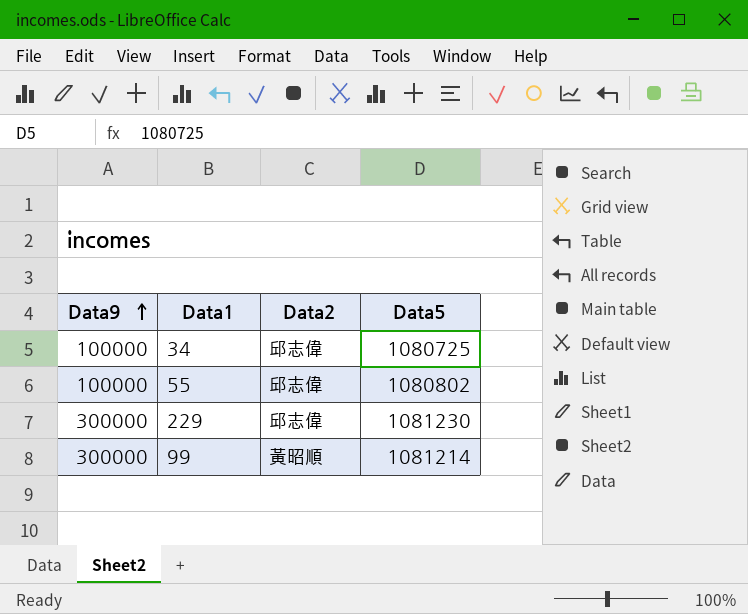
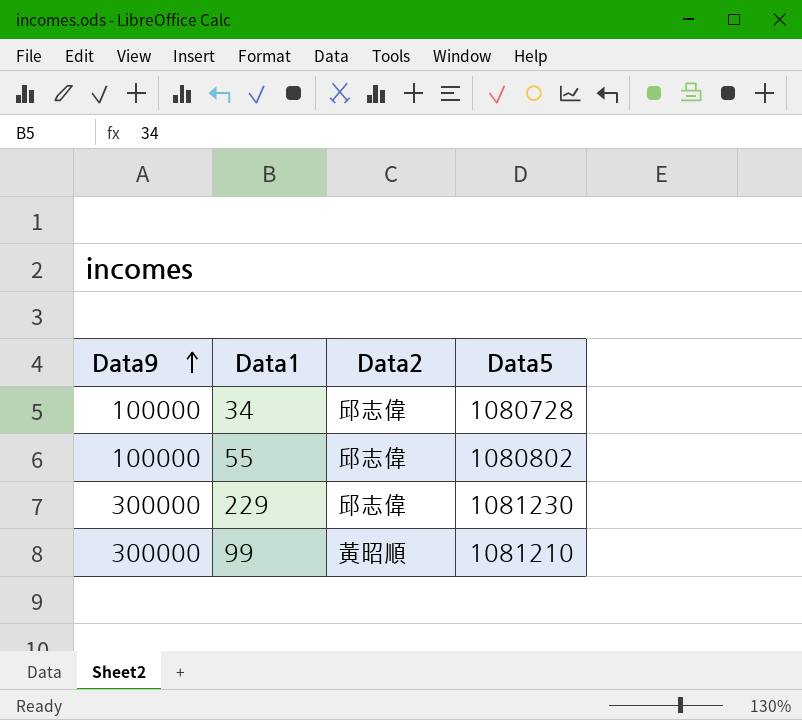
34 | Data5: 1080725 -> 1080728
99 | Data5: 1081214 -> 1081210

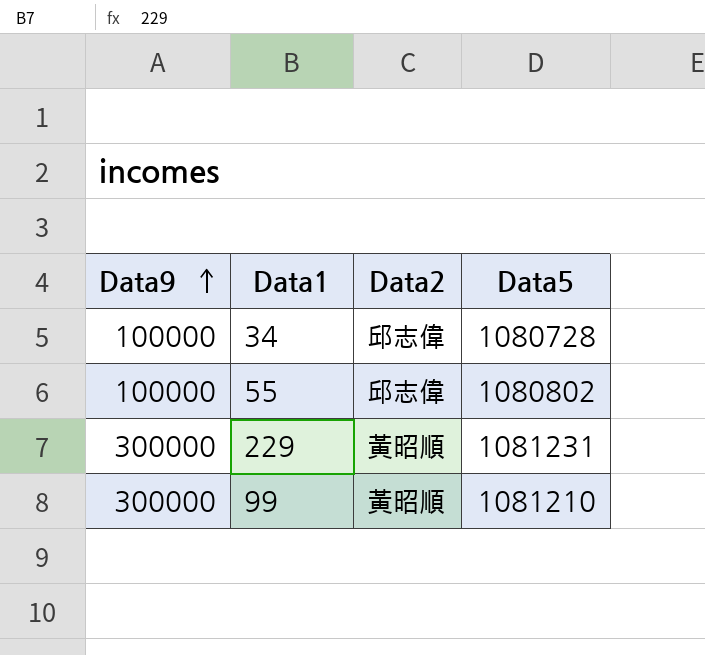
229 | Data2: 邱志偉 -> 黃昭順
229 | Data5: 1081230 -> 1081231

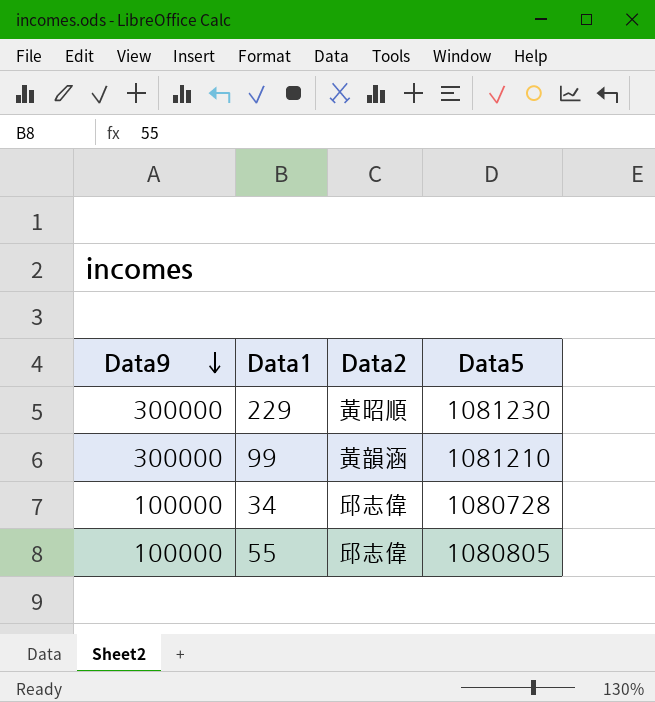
row order: Data9 ascending -> Data9 descending
229 | Data5: 1081231 -> 1081230
99 | Data2: 黃昭順 -> 黃韻涵
55 | Data5: 1080802 -> 1080805

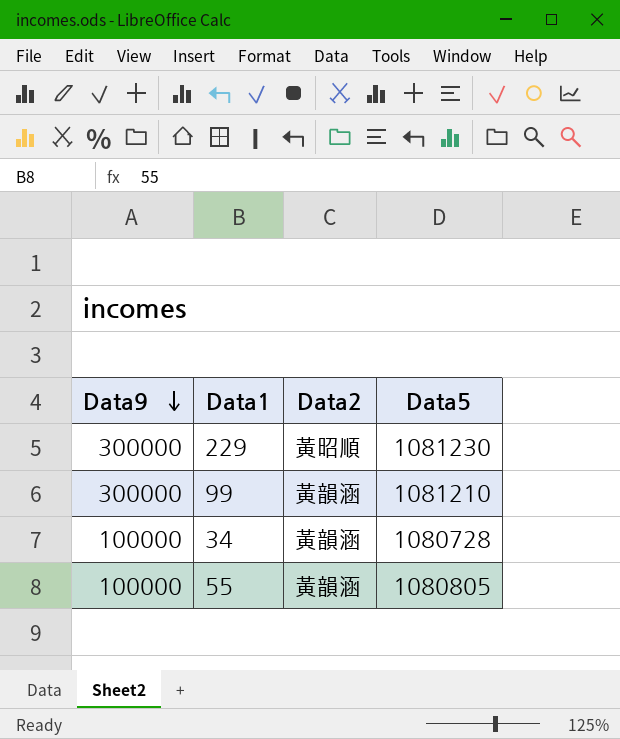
34 | Data2: 邱志偉 -> 黃韻涵
55 | Data2: 邱志偉 -> 黃韻涵

